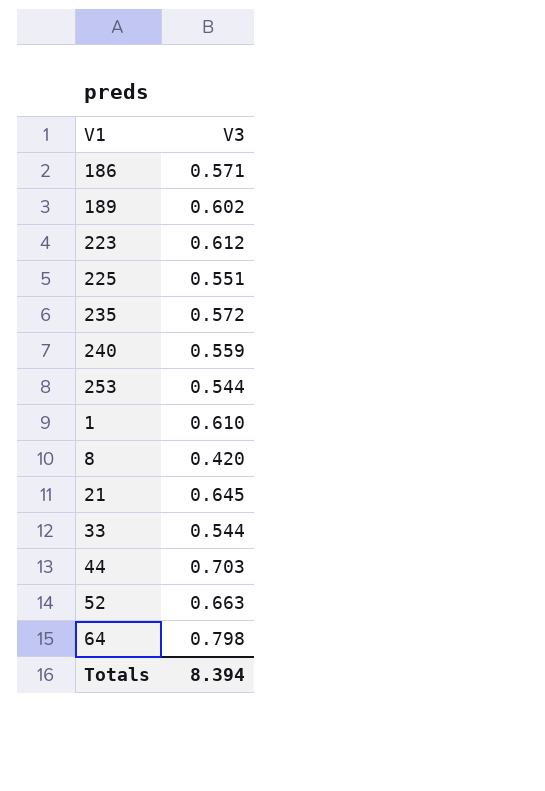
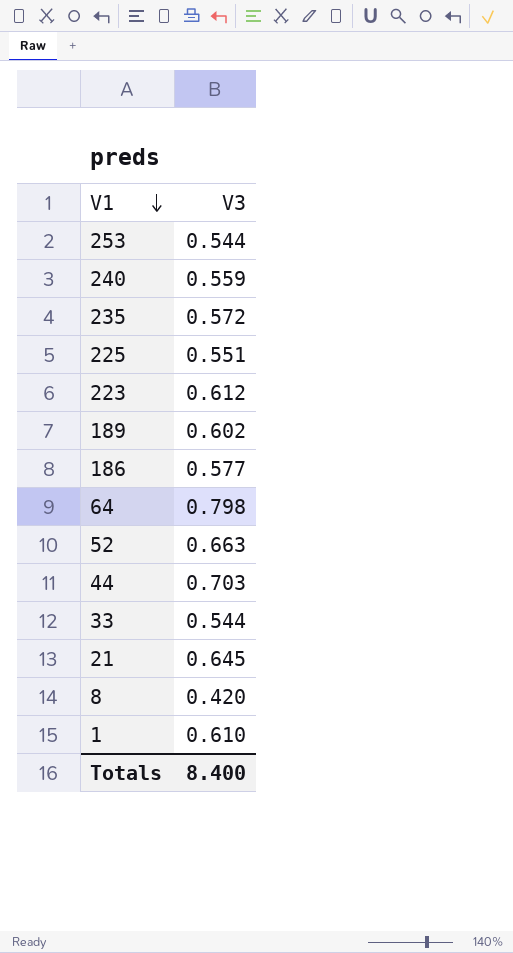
row order: none -> V1 descending
186 | V3: 0.571 -> 0.577
Totals | V3: 8.394 -> 8.400

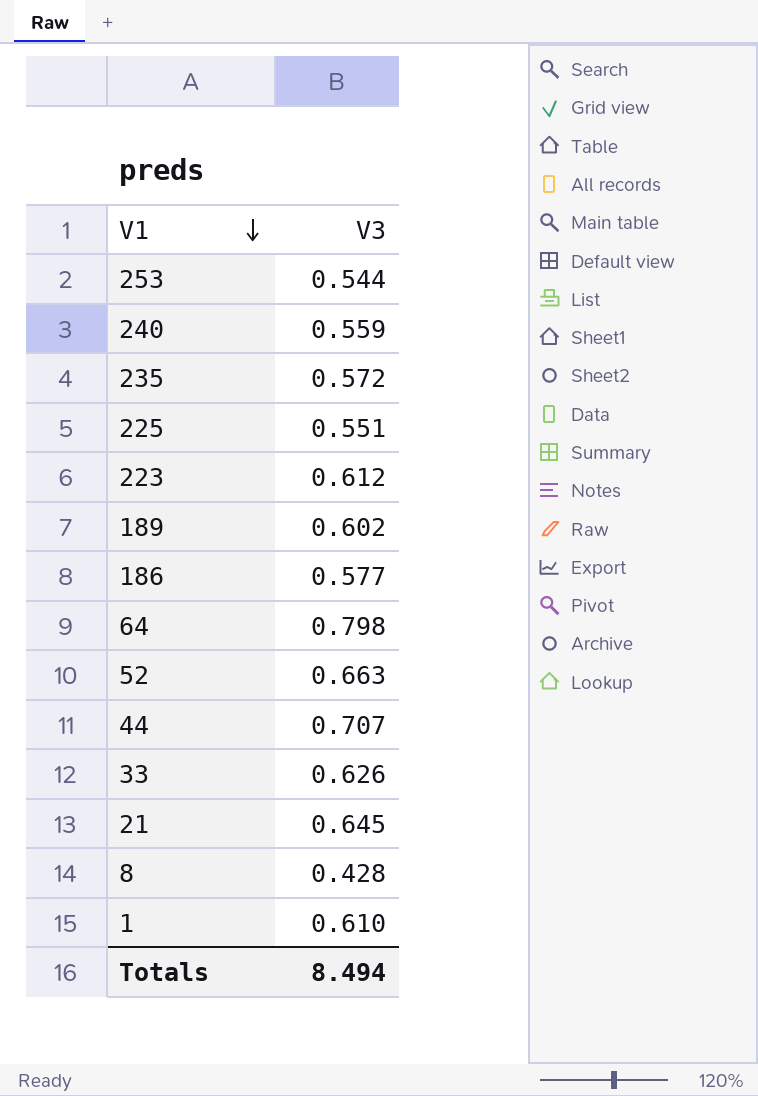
44 | V3: 0.703 -> 0.707
33 | V3: 0.544 -> 0.626
8 | V3: 0.420 -> 0.428
Totals | V3: 8.400 -> 8.494

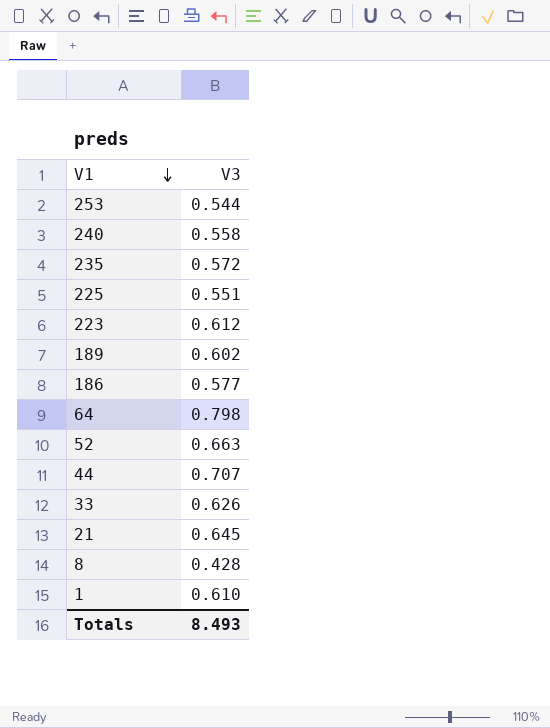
240 | V3: 0.559 -> 0.558
Totals | V3: 8.494 -> 8.493

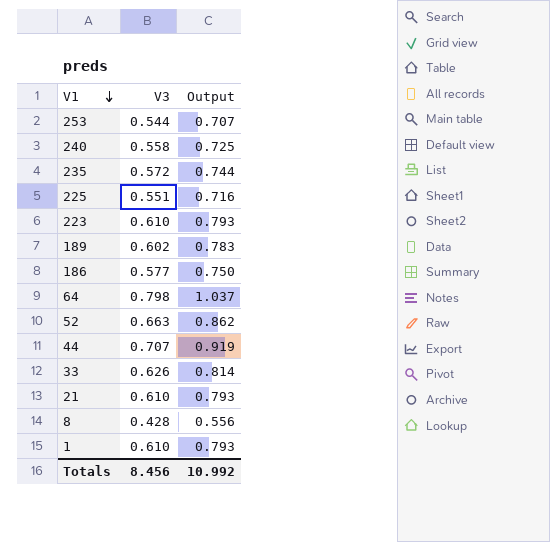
column Output | formula: none -> [V3] * 1.3
223 | V3: 0.612 -> 0.610
21 | V3: 0.645 -> 0.610
Totals | V3: 8.493 -> 8.456

